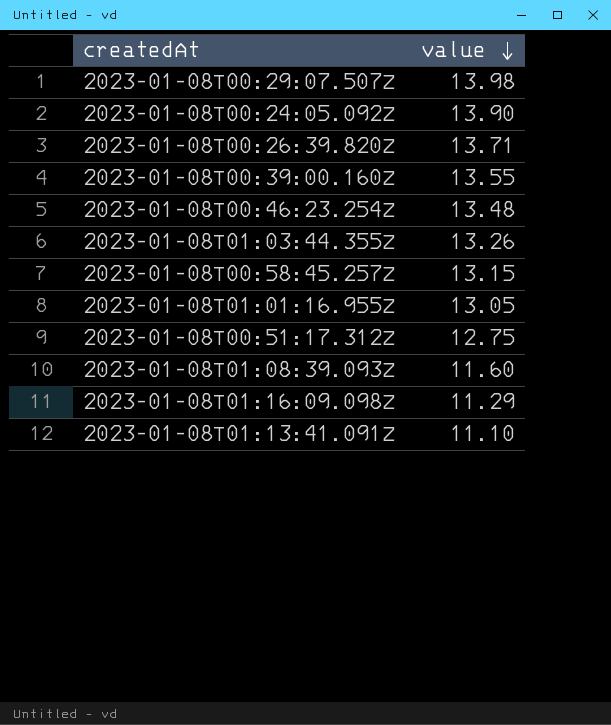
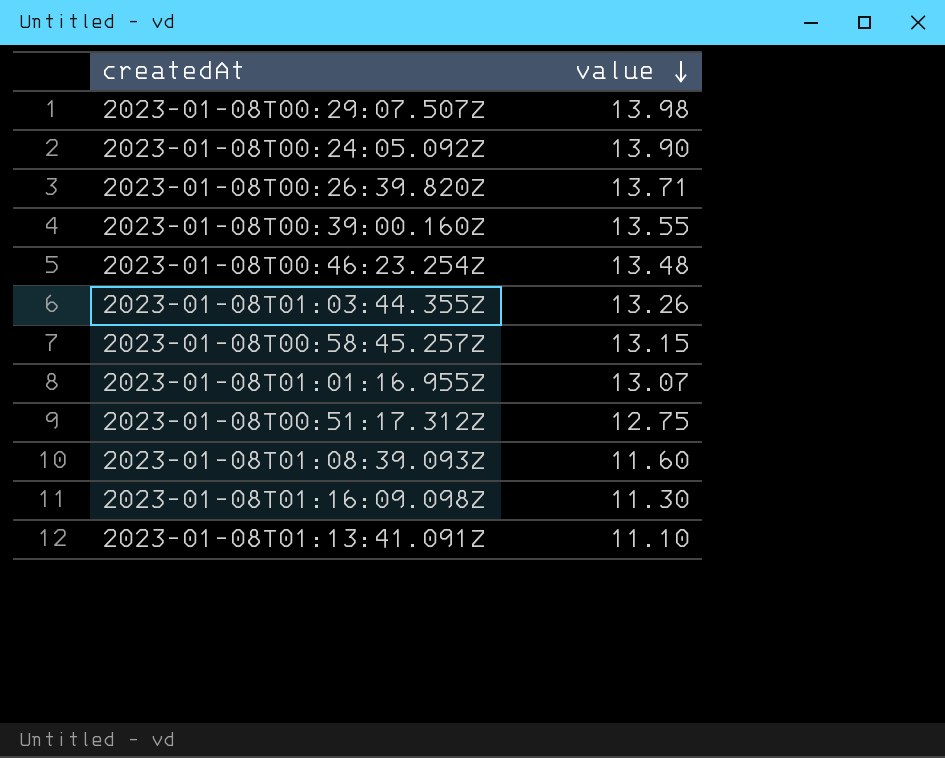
2023-01-08T01:01:16.955Z | value: 13.05 -> 13.07
2023-01-08T01:16:09.098Z | value: 11.29 -> 11.30

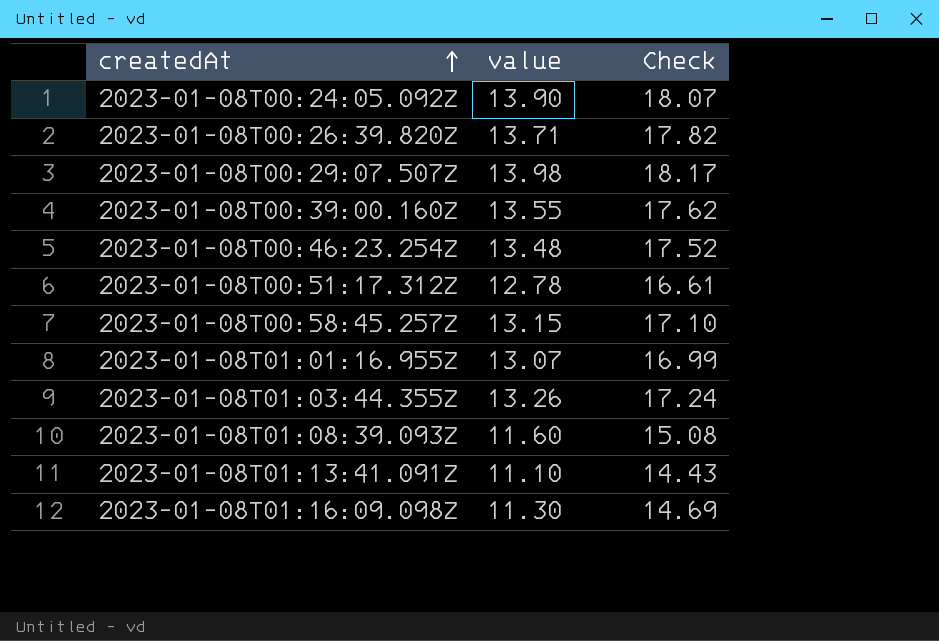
row order: value descending -> createdAt ascending
column Check | formula: none -> [value] * 1.3
2023-01-08T00:51:17.312Z | value: 12.75 -> 12.78

